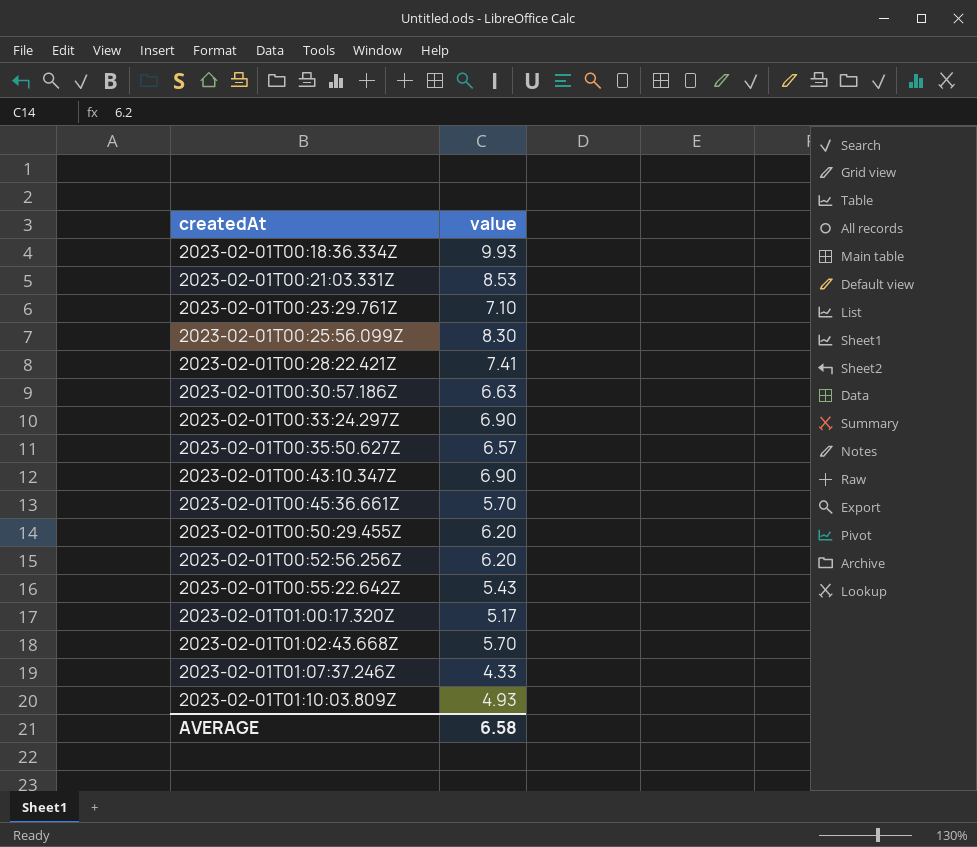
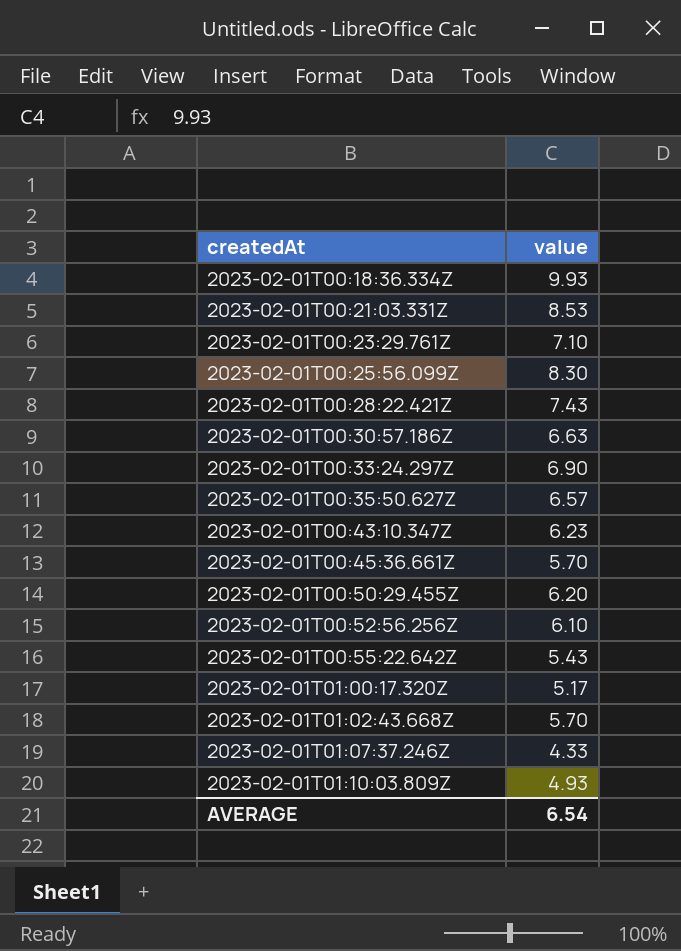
2023-02-01T00:28:22.421Z | value: 7.41 -> 7.43
2023-02-01T00:43:10.347Z | value: 6.90 -> 6.23
2023-02-01T00:52:56.256Z | value: 6.20 -> 6.10
AVERAGE | value: 6.58 -> 6.54

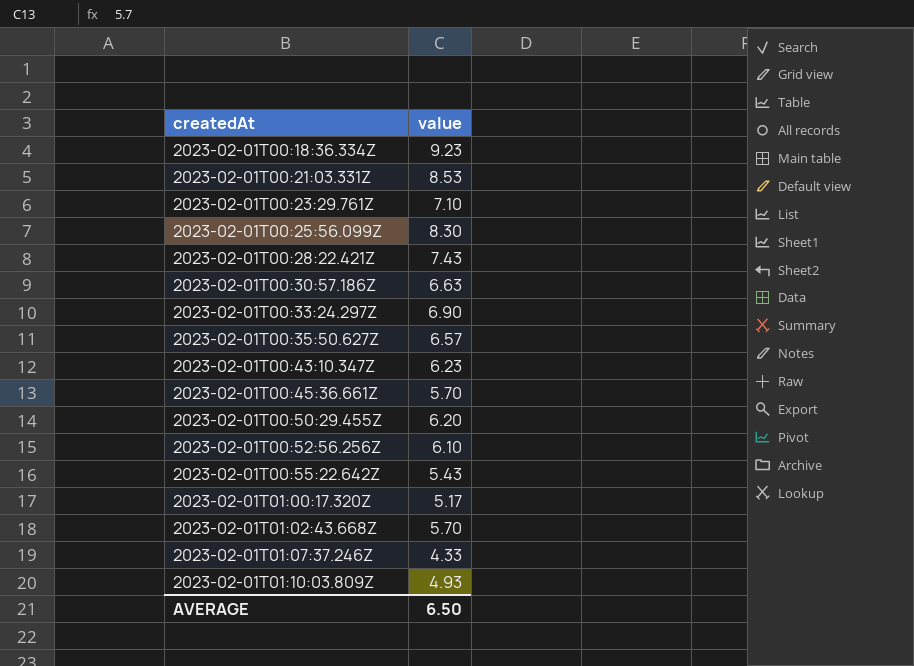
2023-02-01T00:18:36.334Z | value: 9.93 -> 9.23
AVERAGE | value: 6.54 -> 6.50

